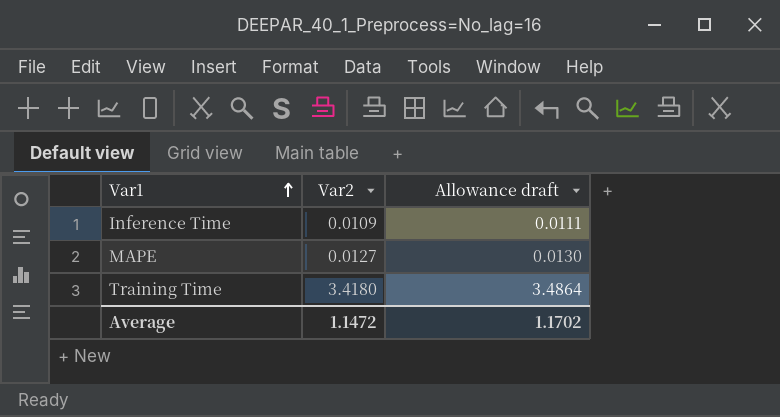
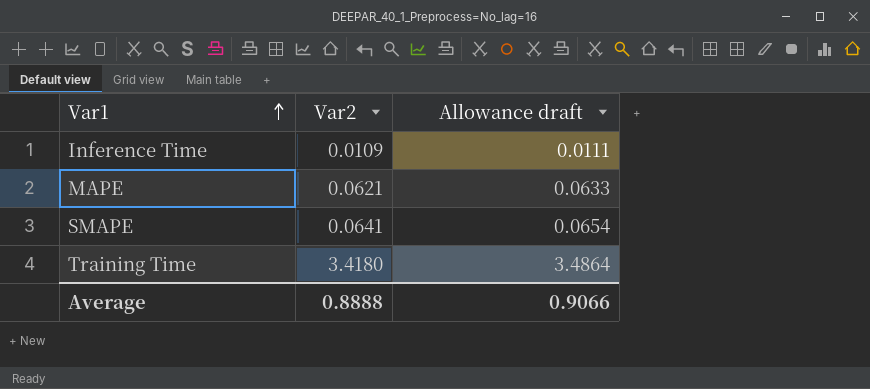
MAPE | Var2: 0.0127 -> 0.0621
MAPE | Allowance draft: 0.0130 -> 0.0633
row SMAPE: none -> 0.0641 | 0.0654
Average | Var2: 1.1472 -> 0.8888
Average | Allowance draft: 1.1702 -> 0.9066

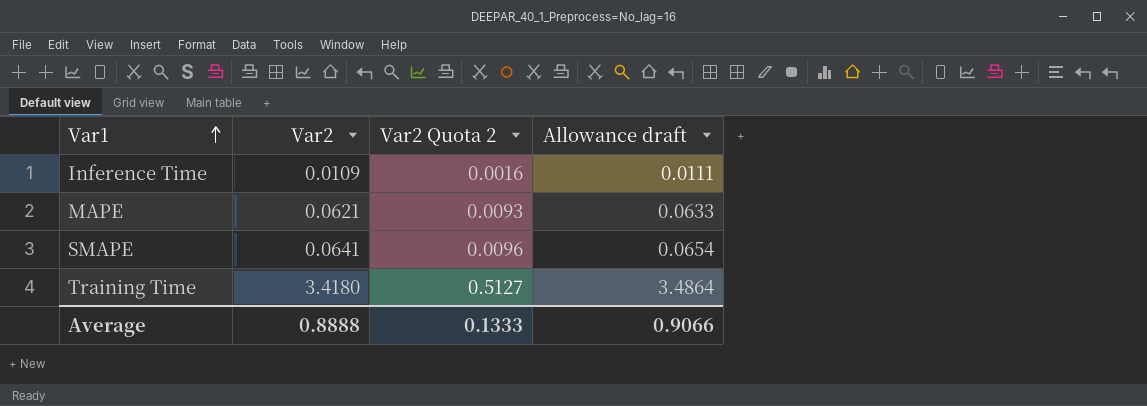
column Var2 Quota 2 | formula: none -> [Var2] * 0.15

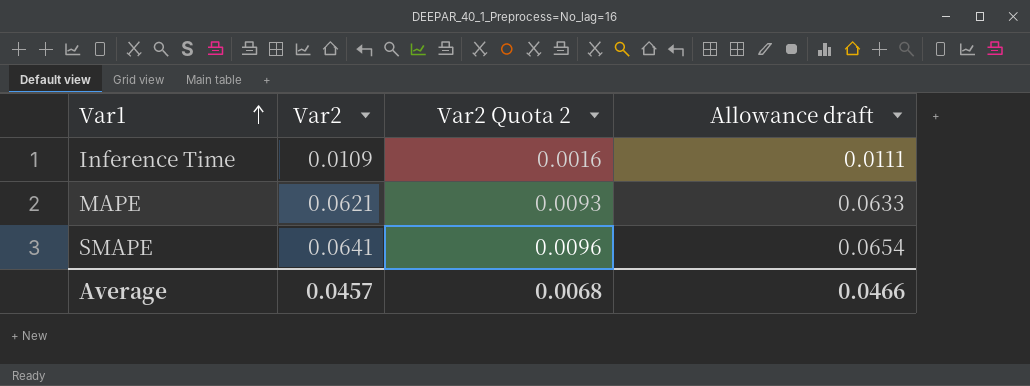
row Training Time: 3.4180 | 0.5127 | 3.4864 -> none
Average | Var2: 0.8888 -> 0.0457
Average | Var2 Quota 2: 0.1333 -> 0.0068
Average | Allowance draft: 0.9066 -> 0.0466

